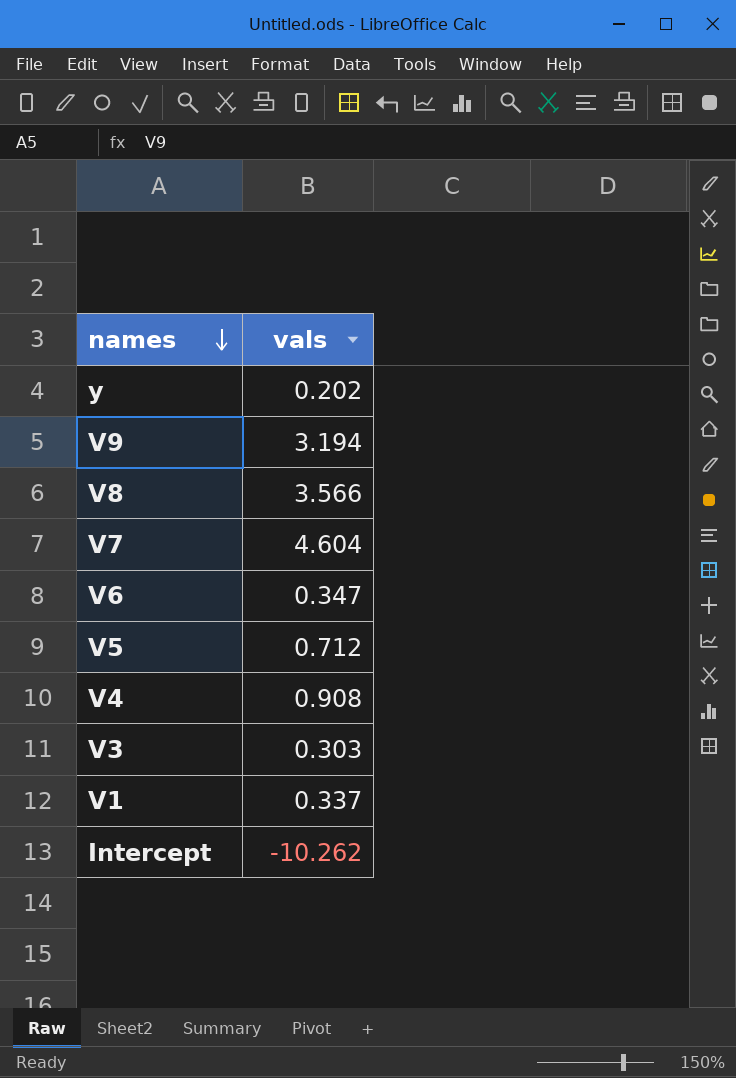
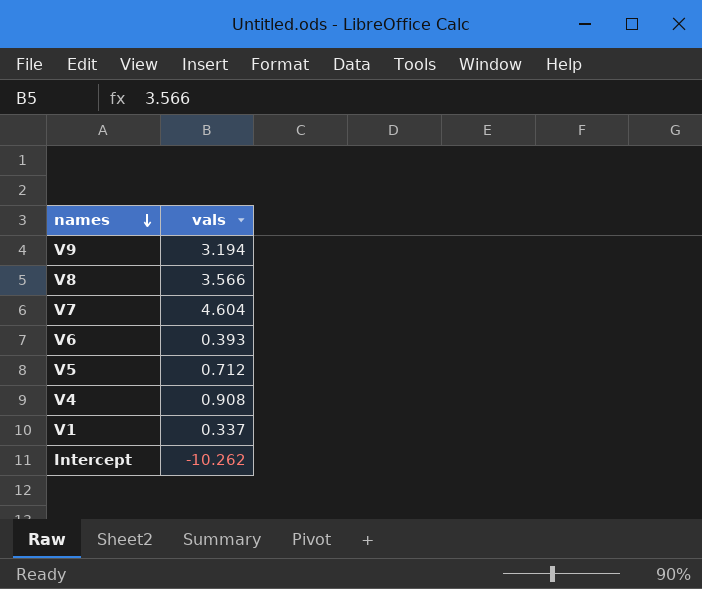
row y: 0.202 -> none
row V3: 0.303 -> none
V6 | vals: 0.347 -> 0.393

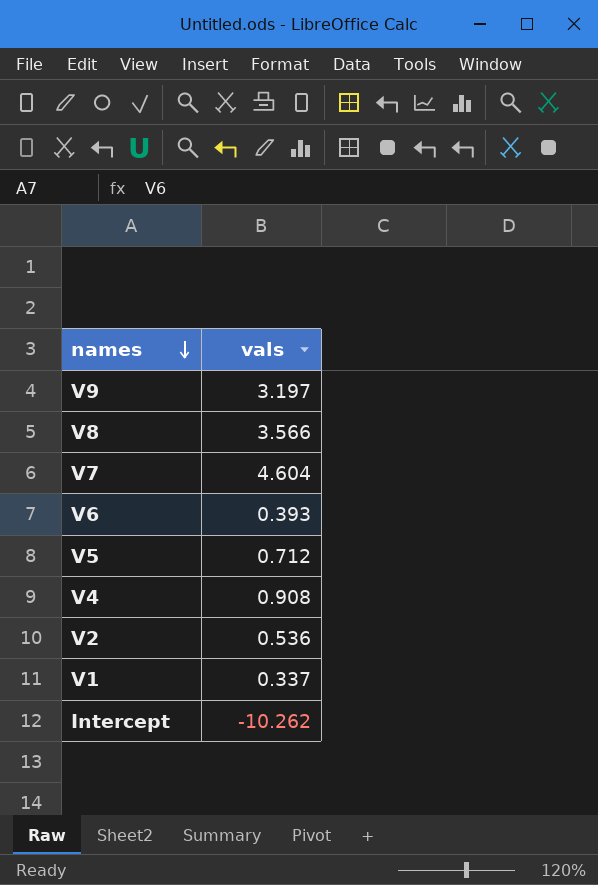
V9 | vals: 3.194 -> 3.197
row V2: none -> 0.536

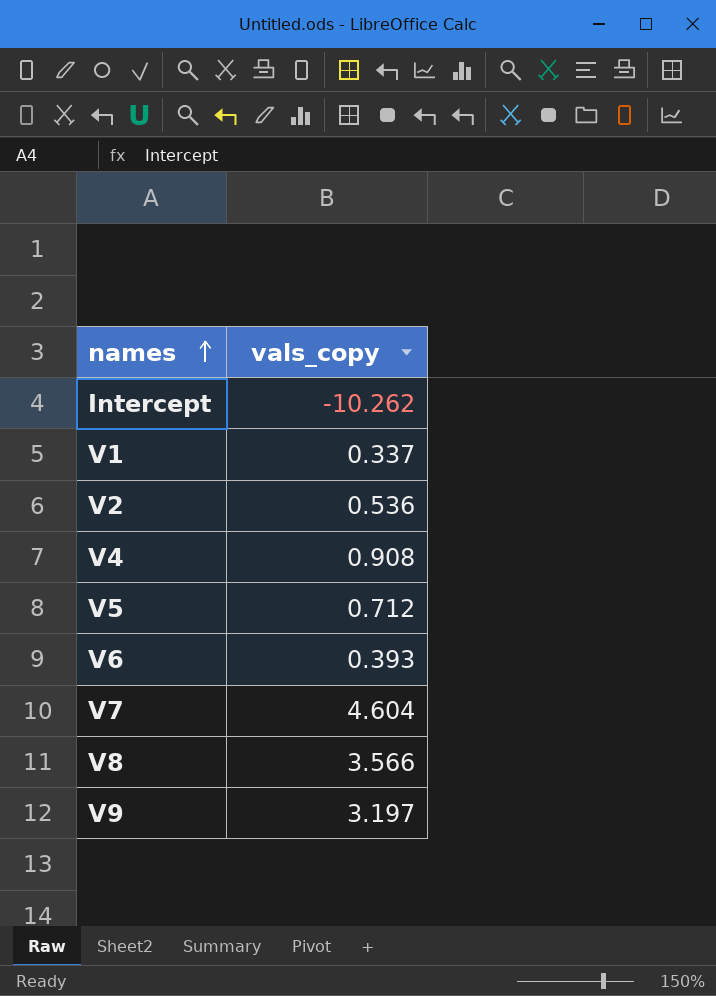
row order: names descending -> names ascending
column name: vals -> vals_copy

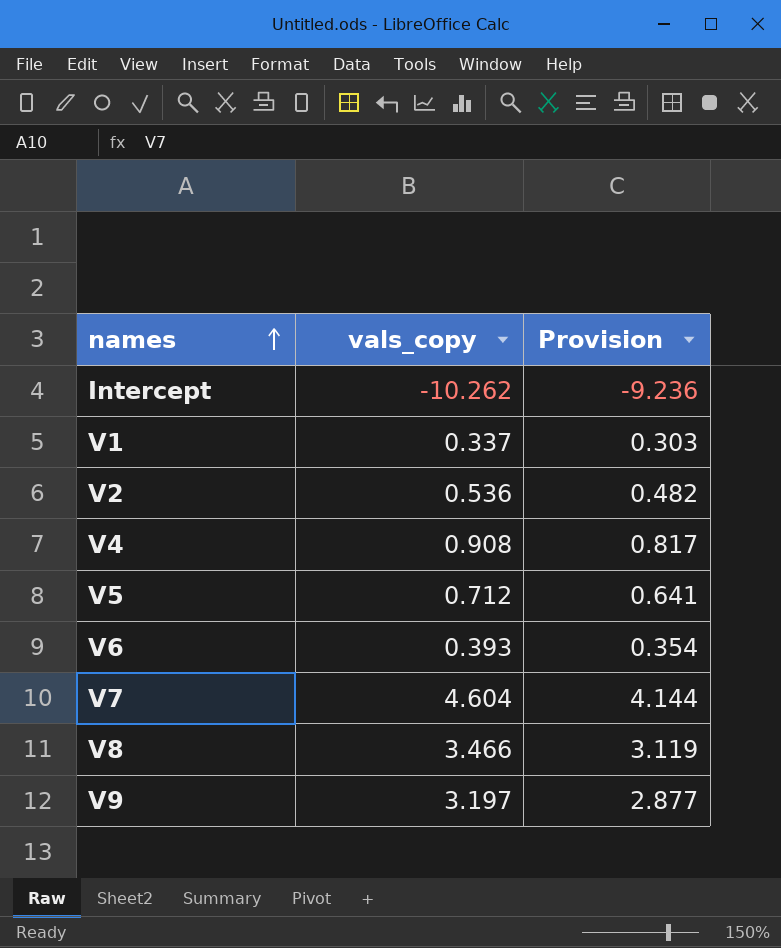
column Provision | formula: none -> [vals_copy] * 0.9
V8 | vals_copy: 3.566 -> 3.466

